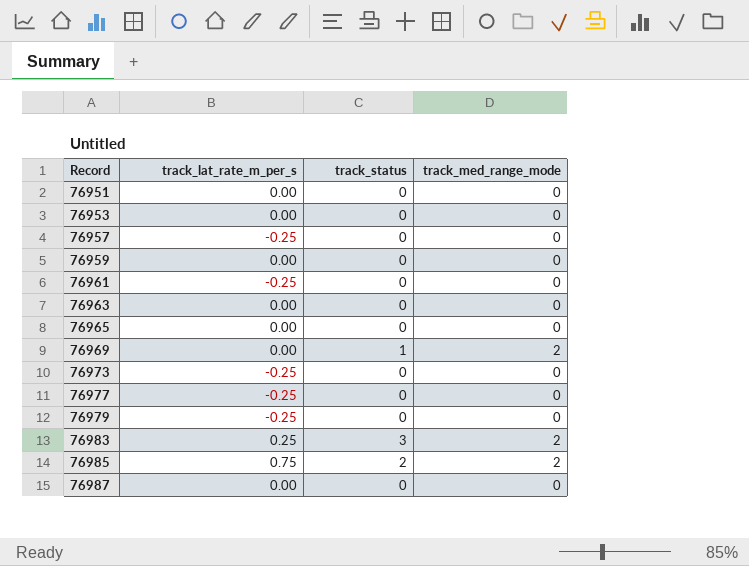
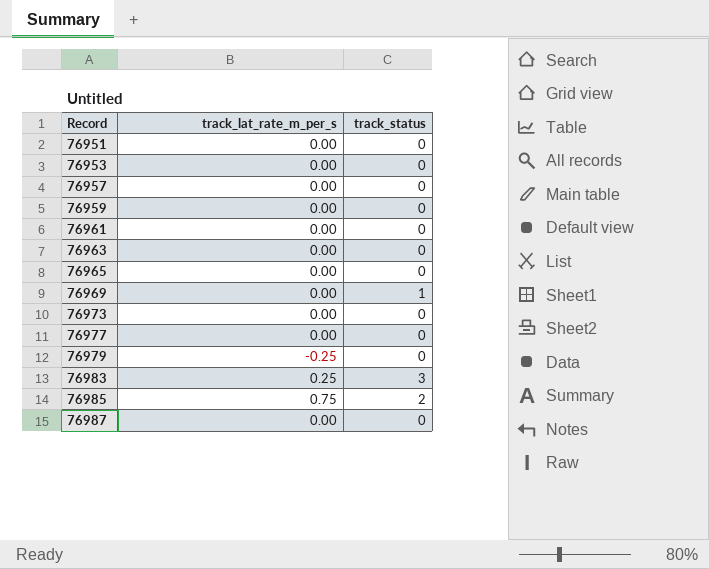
column track_med_range_mode | position: 4 -> none
76957 | track_lat_rate_m_per_s: -0.25 -> 0.00
76961 | track_lat_rate_m_per_s: -0.25 -> 0.00
76973 | track_lat_rate_m_per_s: -0.25 -> 0.00
76977 | track_lat_rate_m_per_s: -0.25 -> 0.00

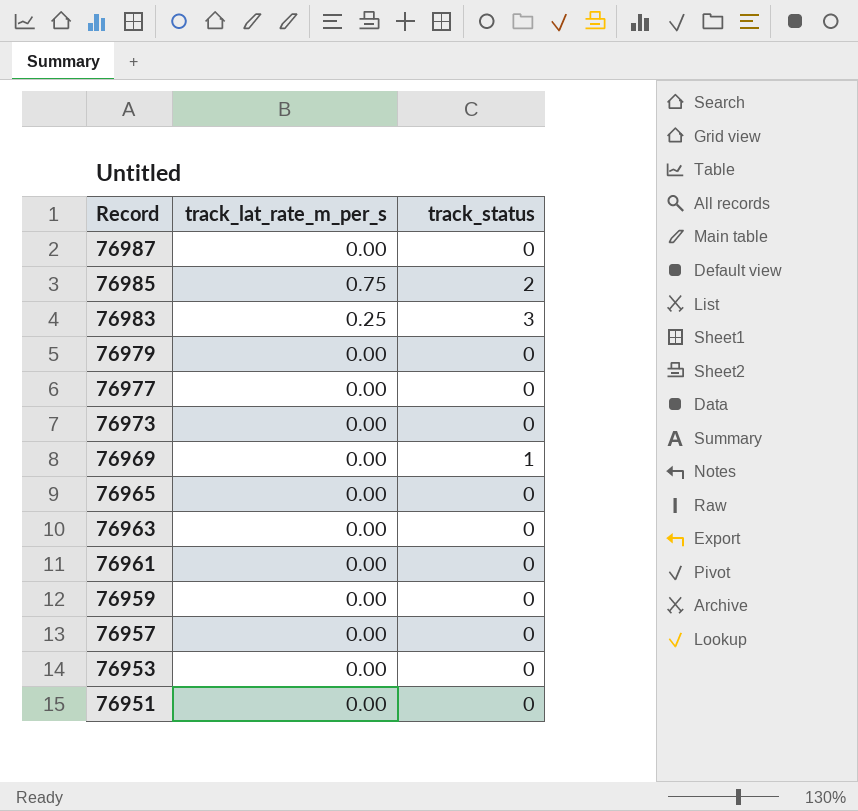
row order: Record ascending -> Record descending
76979 | track_lat_rate_m_per_s: -0.25 -> 0.00

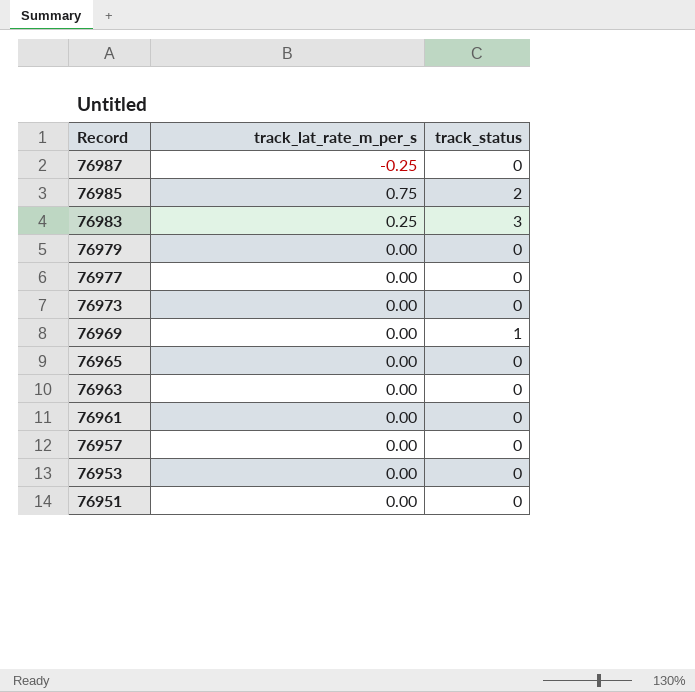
row 76959: 0.00 | 0 -> none
76987 | track_lat_rate_m_per_s: 0.00 -> -0.25

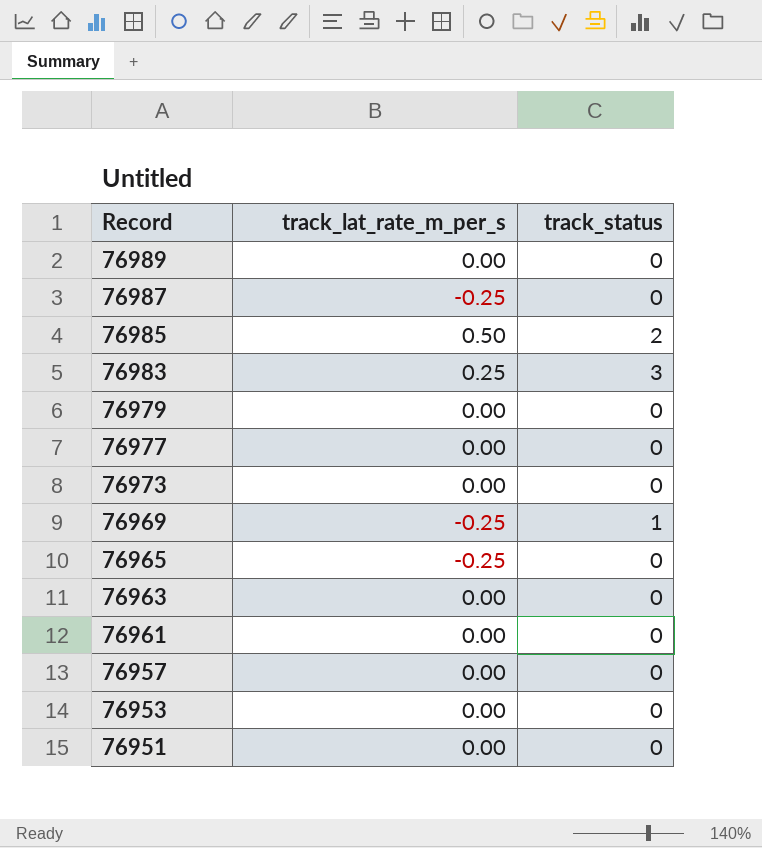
row 76989: none -> 0.00 | 0
76985 | track_lat_rate_m_per_s: 0.75 -> 0.50
76969 | track_lat_rate_m_per_s: 0.00 -> -0.25
76965 | track_lat_rate_m_per_s: 0.00 -> -0.25

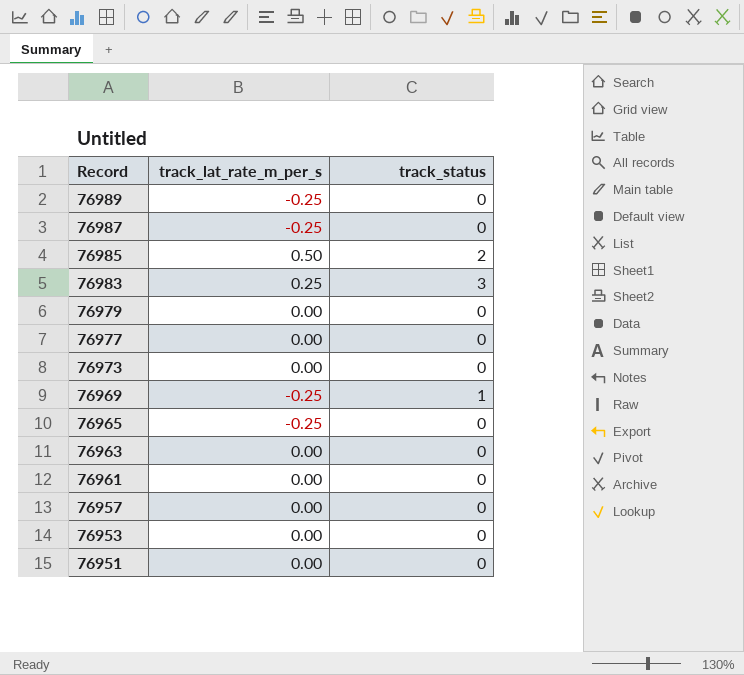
76989 | track_lat_rate_m_per_s: 0.00 -> -0.25

